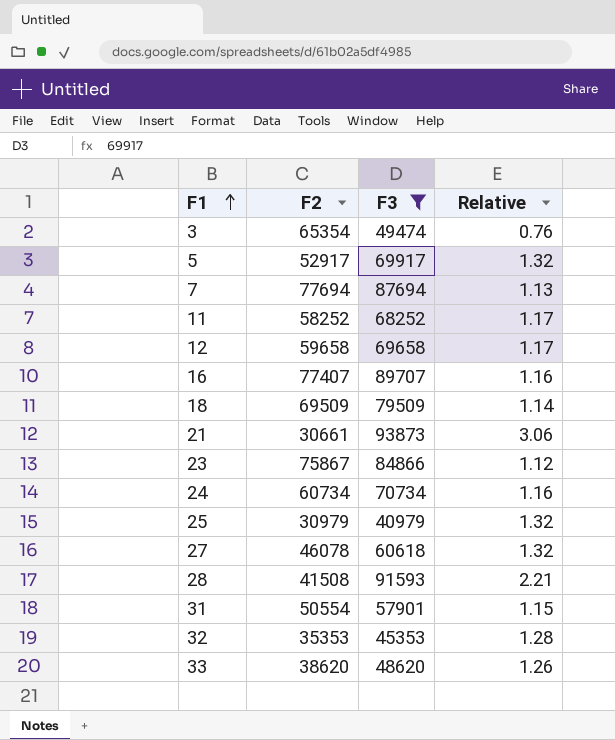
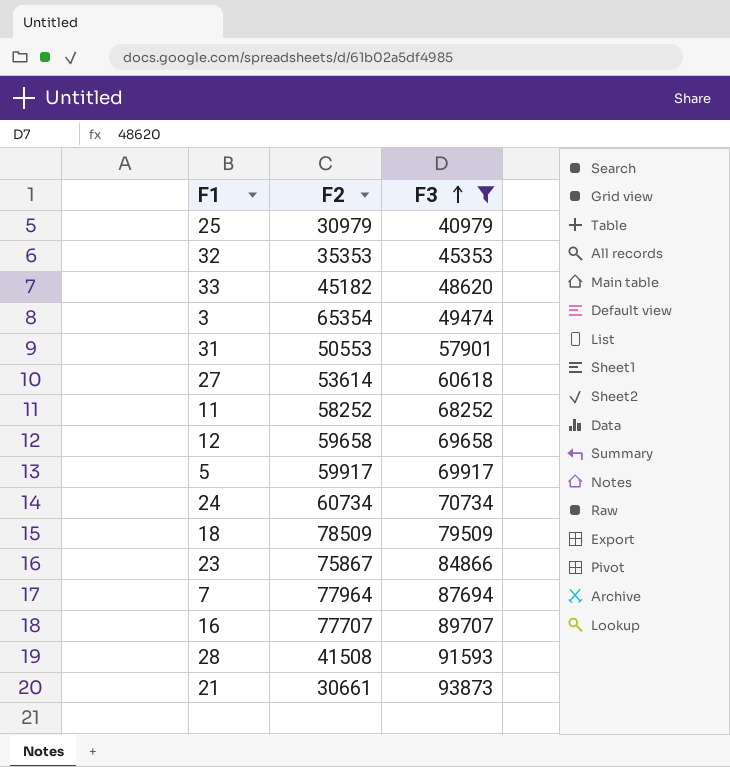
row order: F1 ascending -> F3 ascending
column Relative | formula: [F3] / [F2] -> none
33 | F2: 38620 -> 45182
31 | F2: 50554 -> 50553
27 | F2: 46078 -> 53614
5 | F2: 52917 -> 59917
18 | F2: 69509 -> 78509
7 | F2: 77694 -> 77964
16 | F2: 77407 -> 77707

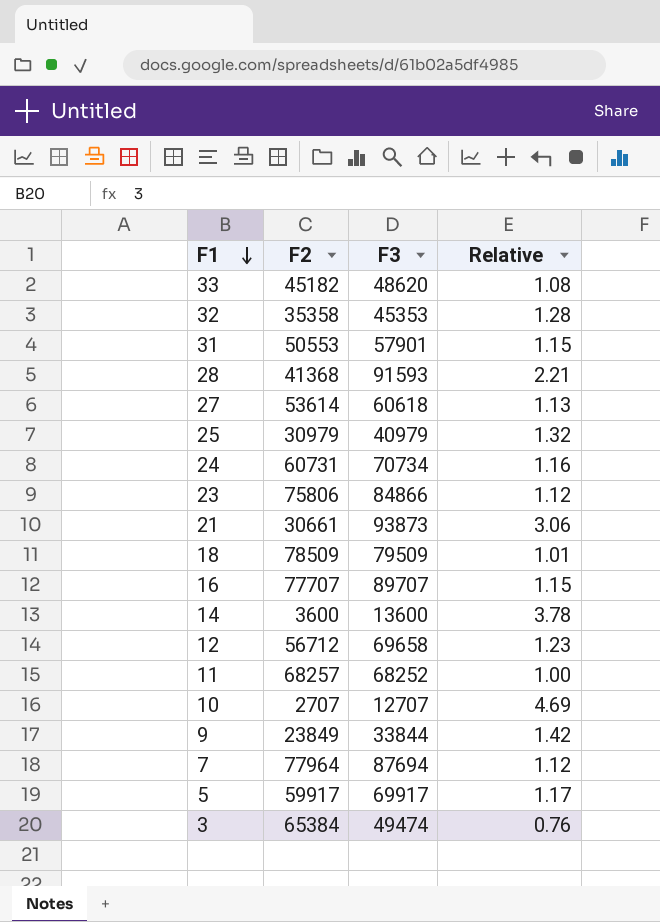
filter: F3 >= 40979 -> none
row order: F3 ascending -> F1 descending
column Relative | formula: none -> [F3] / [F2]
32 | F2: 35353 -> 35358
28 | F2: 41508 -> 41368
24 | F2: 60734 -> 60731
23 | F2: 75867 -> 75806
12 | F2: 59658 -> 56712
11 | F2: 58252 -> 68257
3 | F2: 65354 -> 65384

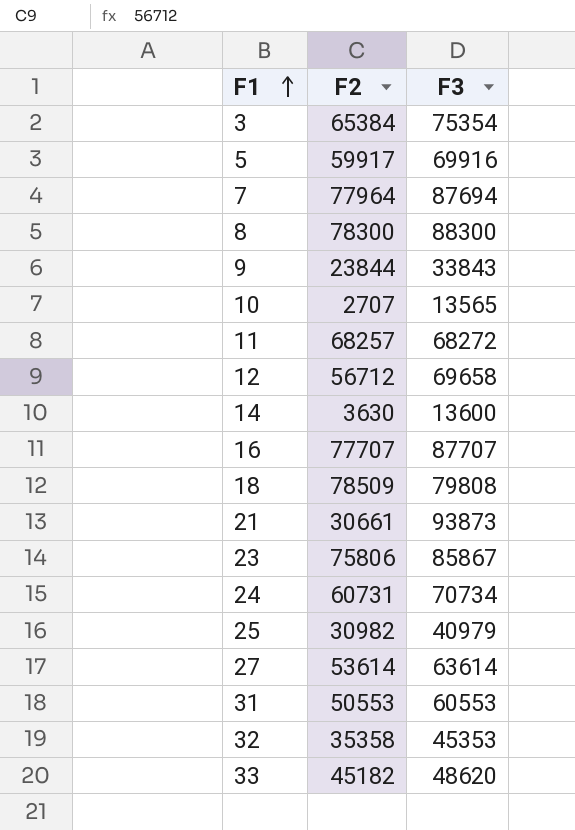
row order: F1 descending -> F1 ascending
column Relative | formula: [F3] / [F2] -> none
row 28: 41368 | 91593 | 2.21 -> none
3 | F3: 49474 -> 75354
5 | F3: 69917 -> 69916
row 8: none -> 78300 | 88300
9 | F2: 23849 -> 23844
9 | F3: 33844 -> 33843
10 | F3: 12707 -> 13565
11 | F3: 68252 -> 68272
14 | F2: 3600 -> 3630
16 | F3: 89707 -> 87707
18 | F3: 79509 -> 79808
23 | F3: 84866 -> 85867
25 | F2: 30979 -> 30982
27 | F3: 60618 -> 63614
31 | F3: 57901 -> 60553

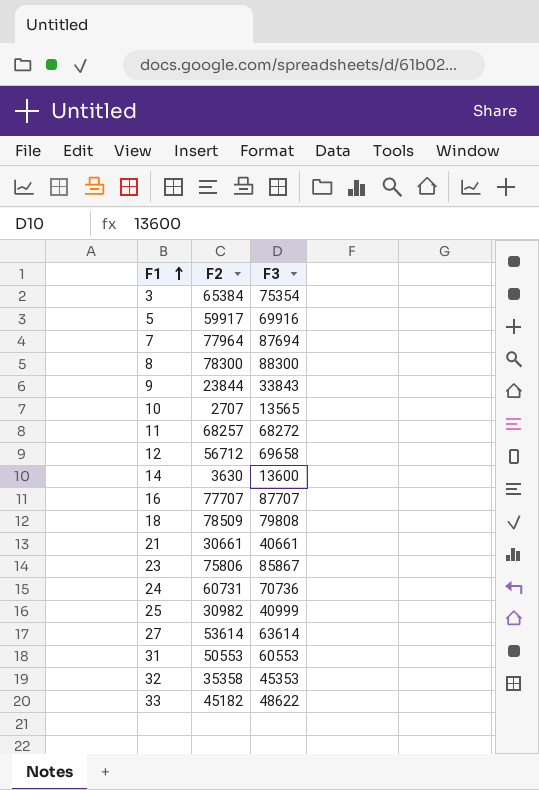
21 | F3: 93873 -> 40661
24 | F3: 70734 -> 70736
25 | F3: 40979 -> 40999
33 | F3: 48620 -> 48622

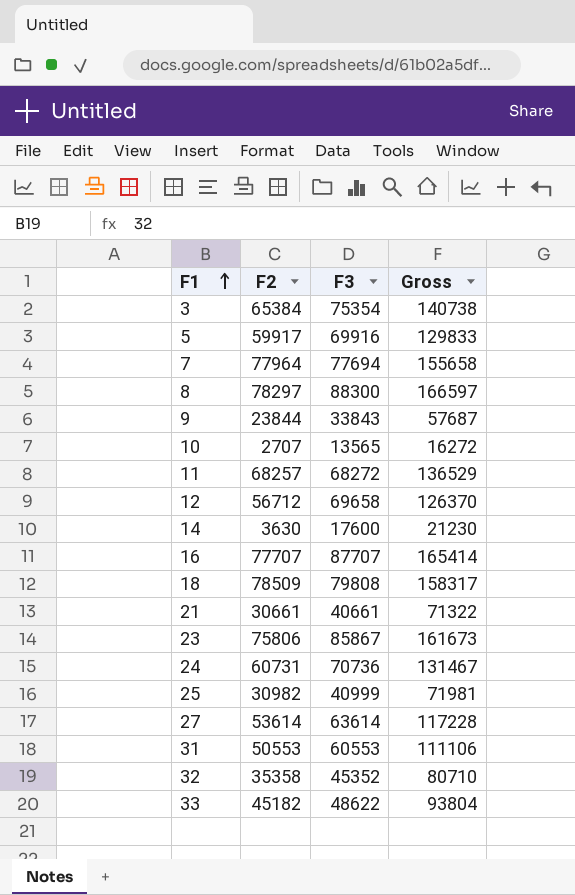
column Gross | formula: none -> [F2] + [F3]
7 | F3: 87694 -> 77694
8 | F2: 78300 -> 78297
14 | F3: 13600 -> 17600
32 | F3: 45353 -> 45352

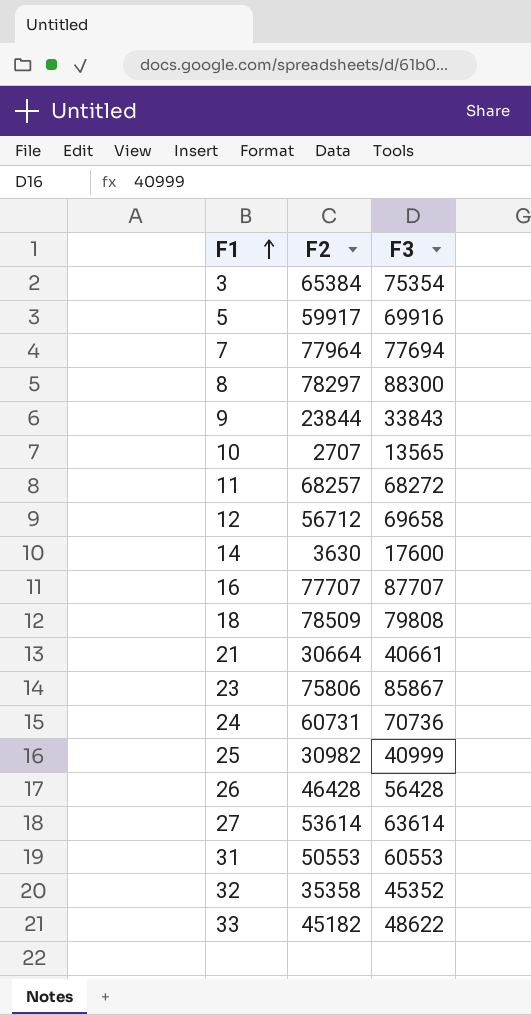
column Gross | formula: [F2] + [F3] -> none
21 | F2: 30661 -> 30664
row 26: none -> 46428 | 56428

